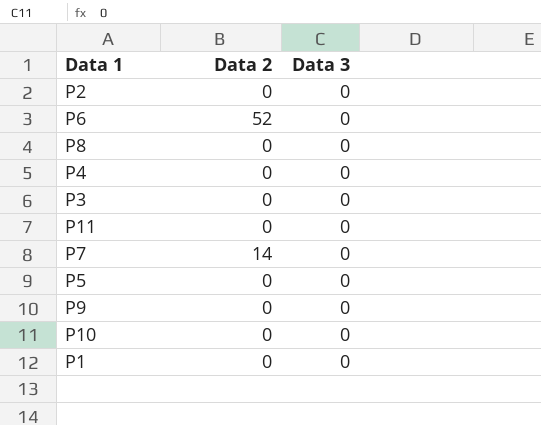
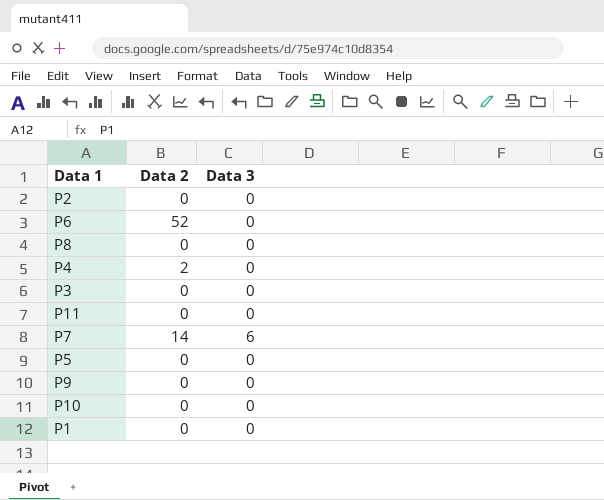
P4 | Data 2: 0 -> 2
P7 | Data 3: 0 -> 6

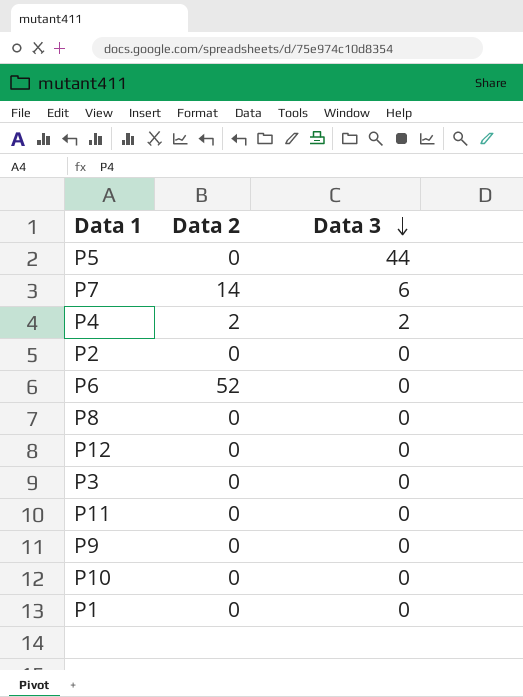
row order: none -> Data 3 descending
P5 | Data 3: 0 -> 44
P4 | Data 3: 0 -> 2
row P12: none -> 0 | 0

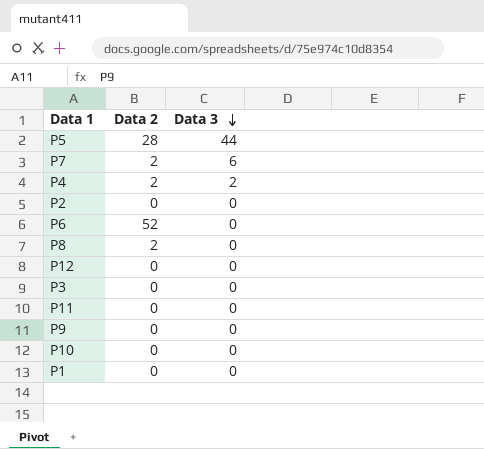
P5 | Data 2: 0 -> 28
P7 | Data 2: 14 -> 2
P8 | Data 2: 0 -> 2

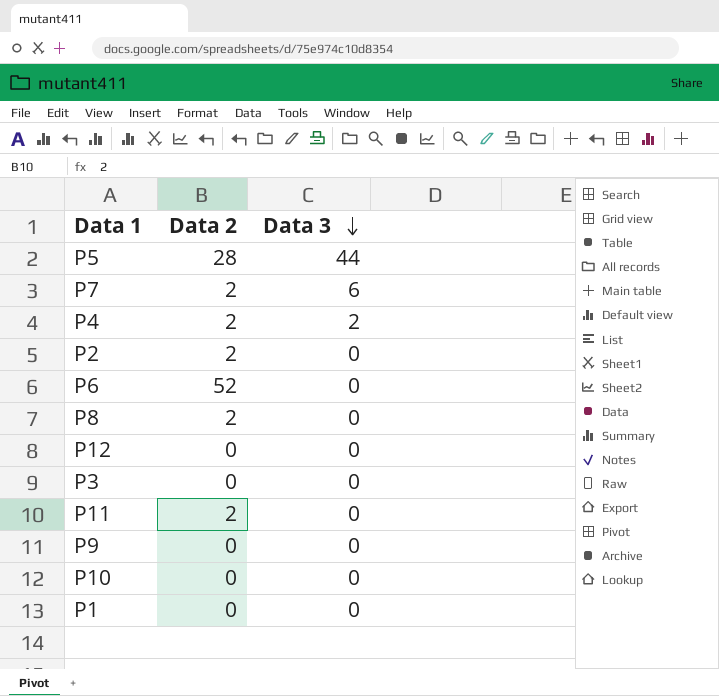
P2 | Data 2: 0 -> 2
P11 | Data 2: 0 -> 2

